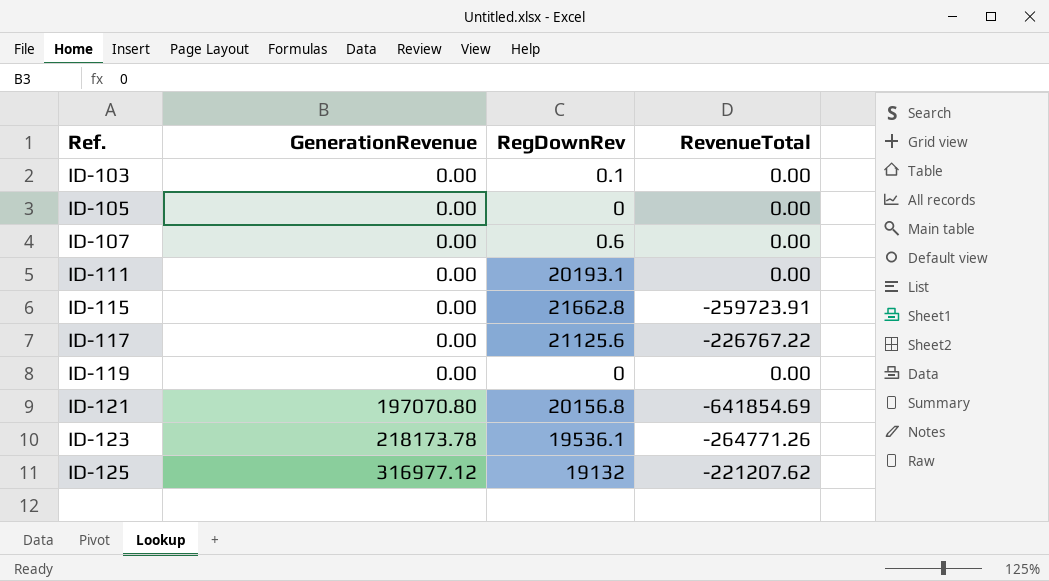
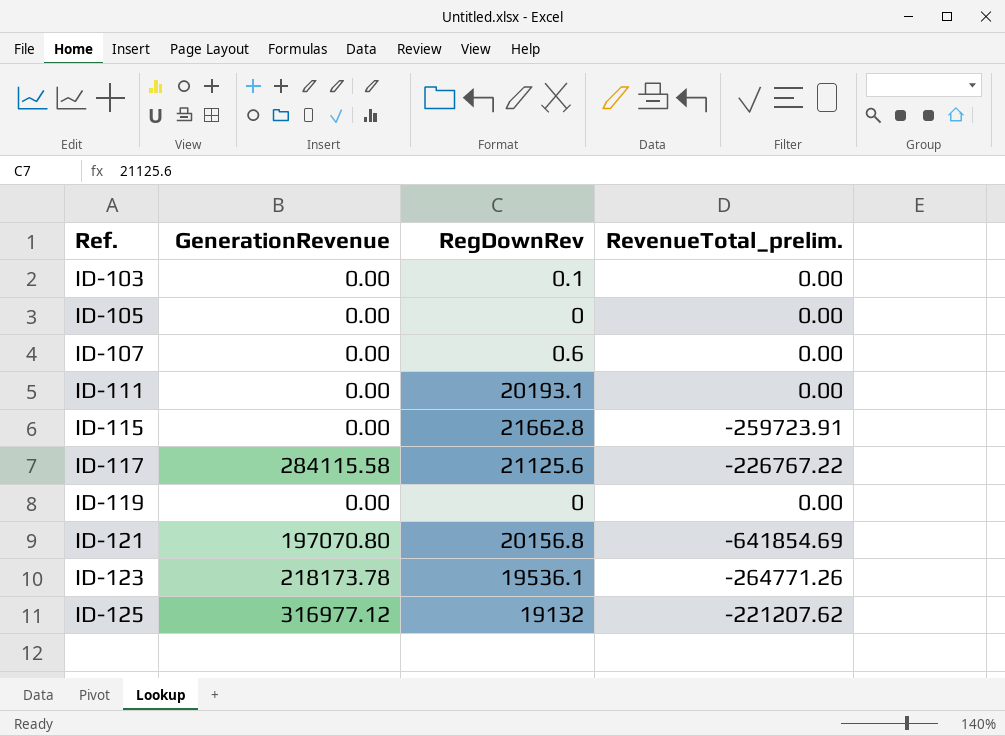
column name: RevenueTotal -> RevenueTotal_prelim.
ID-117 | GenerationRevenue: 0.00 -> 284115.58

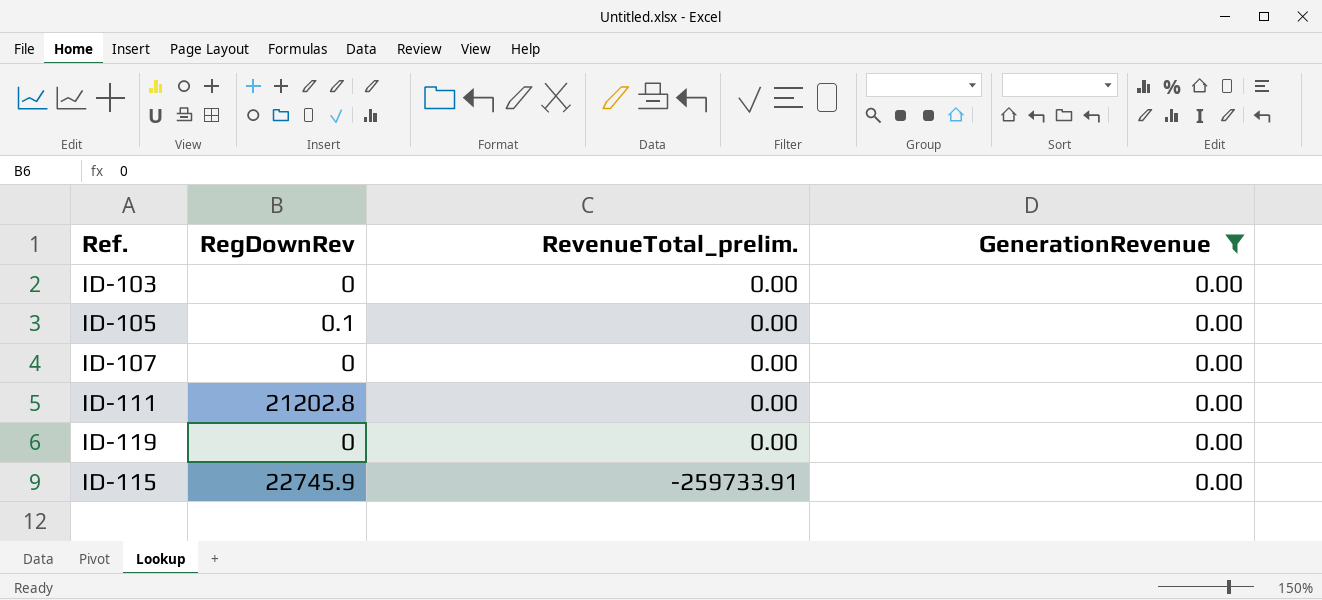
filter: none -> GenerationRevenue = 0.00
row order: Ref. ascending -> RevenueTotal_prelim. descending
column GenerationRevenue | position: 2 -> 4
ID-103 | RegDownRev: 0.1 -> 0
ID-105 | RegDownRev: 0 -> 0.1
ID-107 | RegDownRev: 0.6 -> 0
ID-111 | RegDownRev: 20193.1 -> 21202.8
ID-115 | RegDownRev: 21662.8 -> 22745.9
ID-115 | RevenueTotal_prelim.: -259723.91 -> -259733.91

